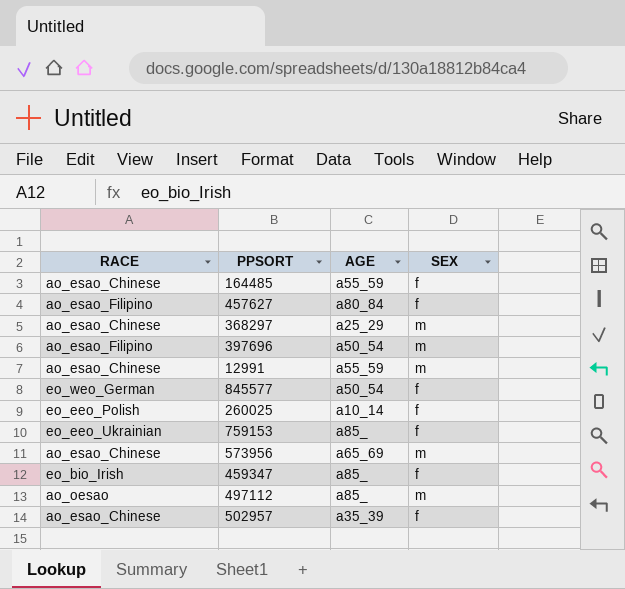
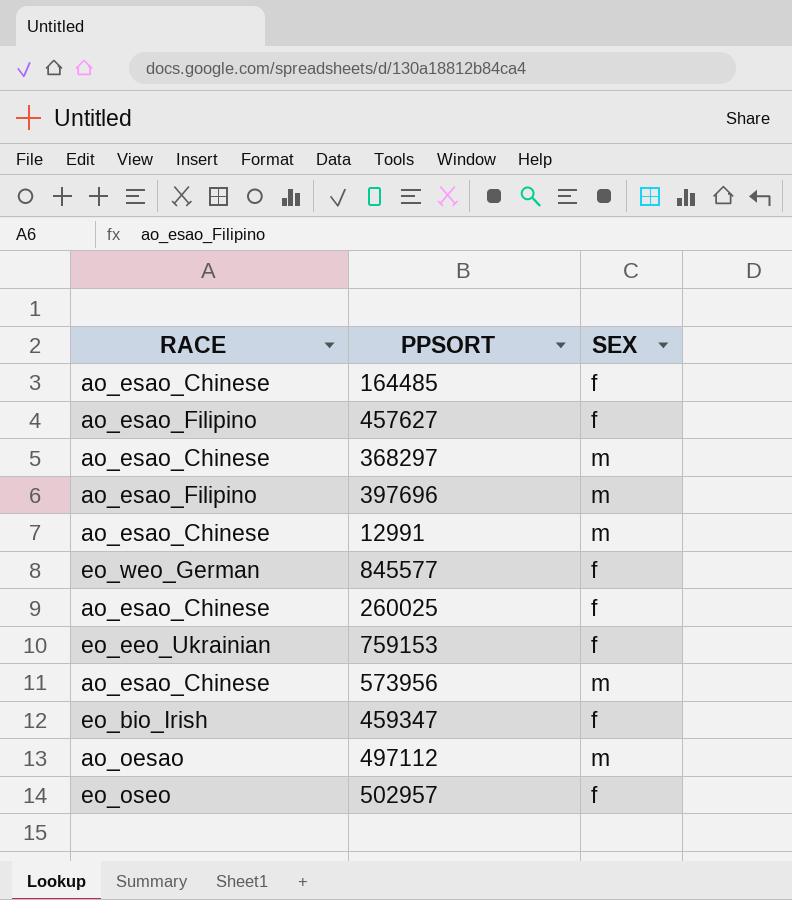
column AGE | position: 3 -> none
260025 | RACE: eo_eeo_Polish -> ao_esao_Chinese
502957 | RACE: ao_esao_Chinese -> eo_oseo

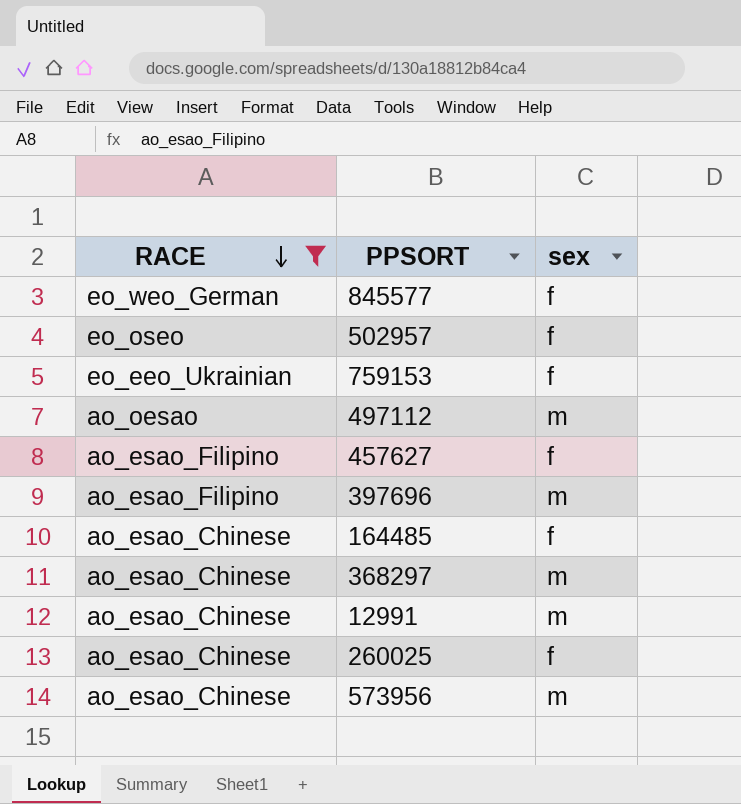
filter: none -> RACE != eo_bio_Irish
row order: none -> RACE descending
column name: SEX -> sex

